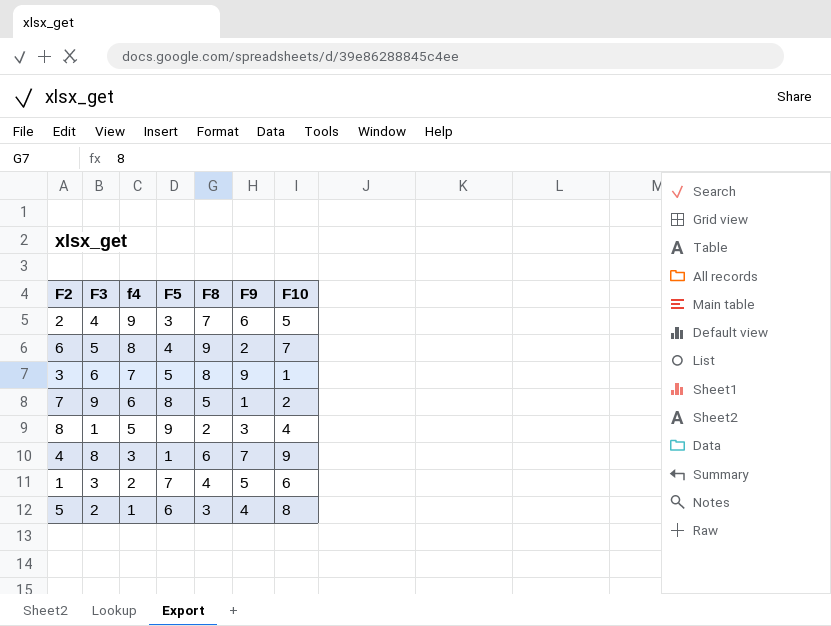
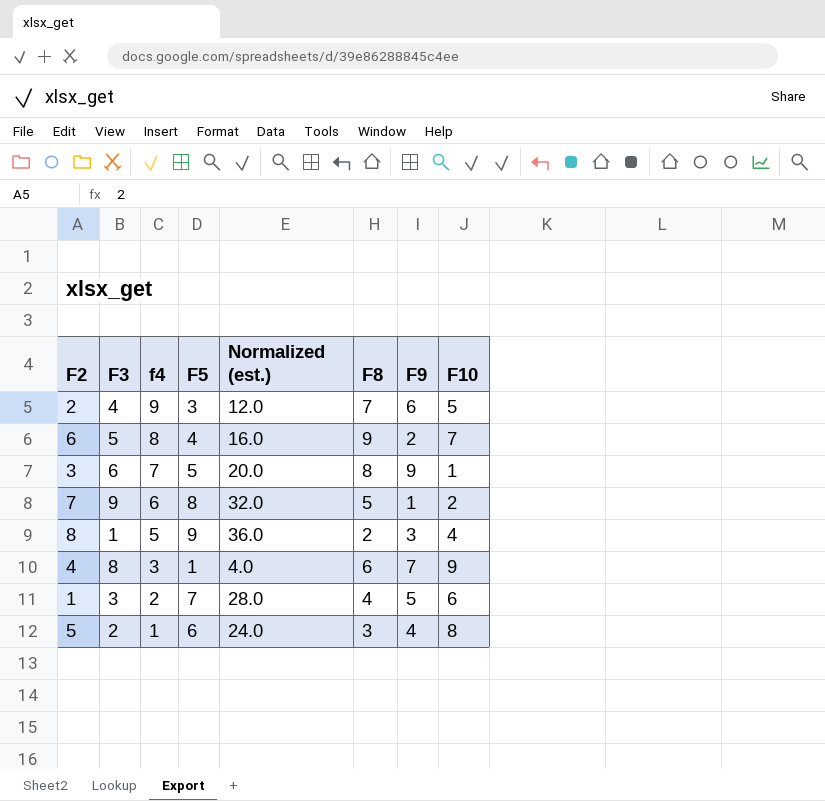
column Normalized (est.) | formula: none -> [F5] * 4

